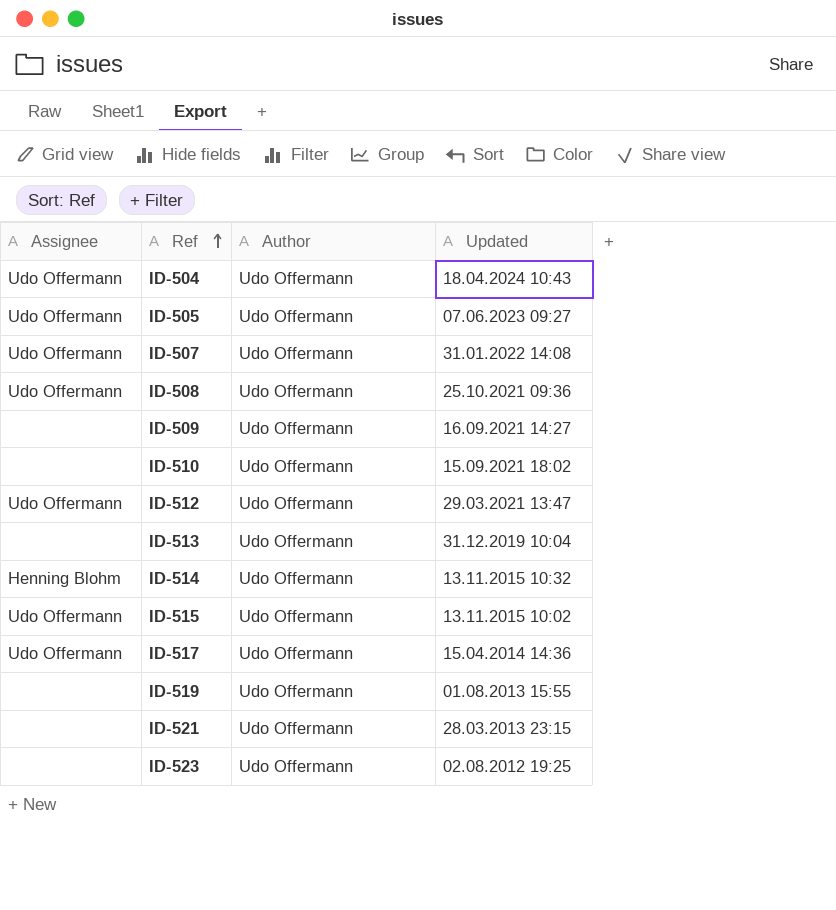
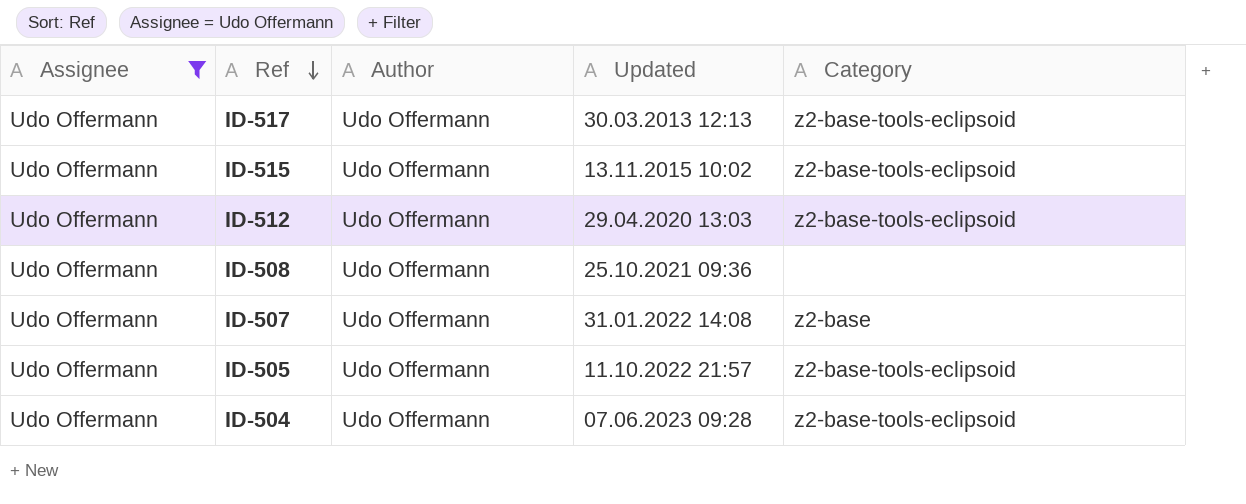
filter: none -> Assignee = Udo Offermann
row order: Ref ascending -> Ref descending
column Category | position: none -> 5
ID-517 | Updated: 15.04.2014 14:36 -> 30.03.2013 12:13
ID-512 | Updated: 29.03.2021 13:47 -> 29.04.2020 13:03
ID-505 | Updated: 07.06.2023 09:27 -> 11.10.2022 21:57
ID-504 | Updated: 18.04.2024 10:43 -> 07.06.2023 09:28

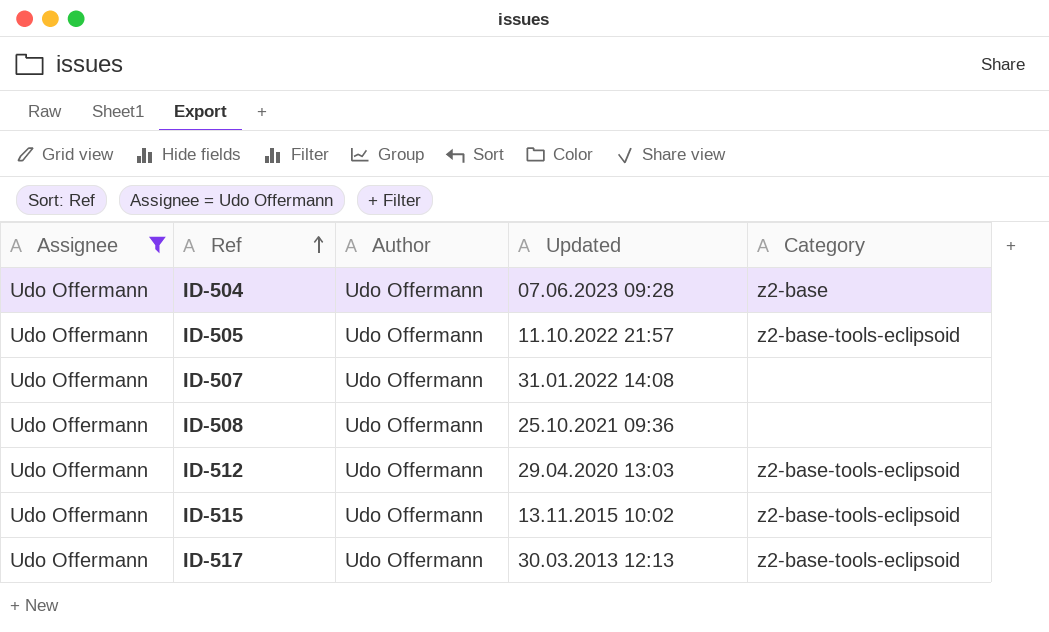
row order: Ref descending -> Ref ascending
ID-504 | Category: z2-base-tools-eclipsoid -> z2-base
ID-507 | Category: z2-base -> none

